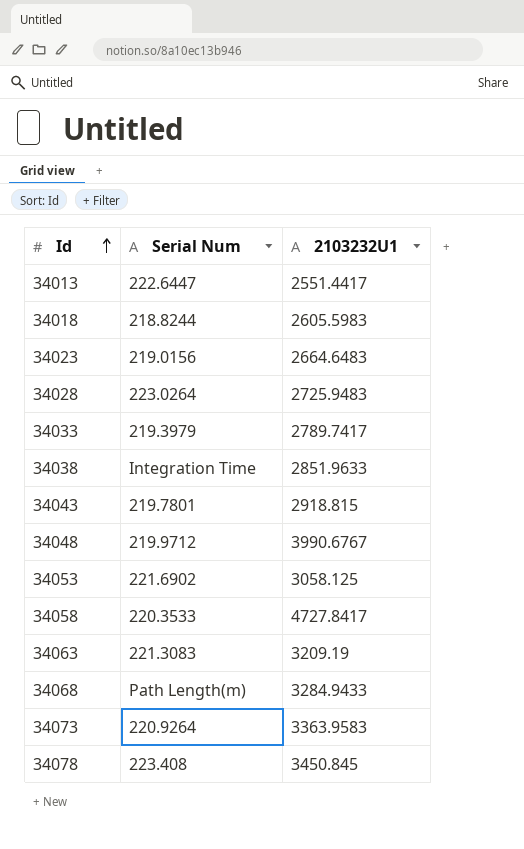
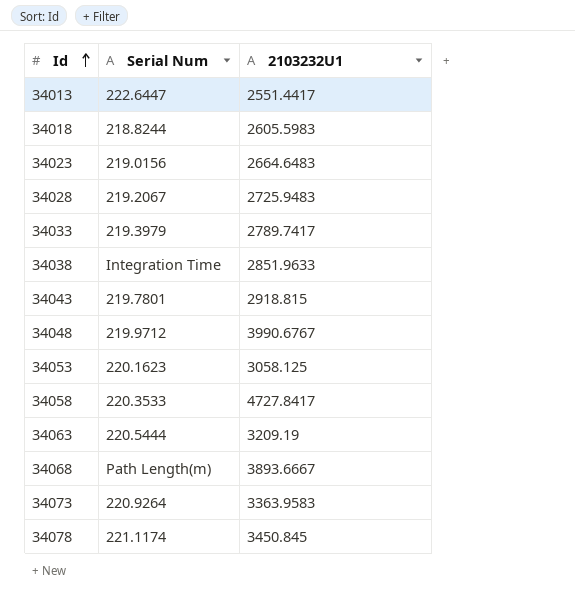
34028 | Serial Num: 223.0264 -> 219.2067
34053 | Serial Num: 221.6902 -> 220.1623
34063 | Serial Num: 221.3083 -> 220.5444
34068 | 2103232U1: 3284.9433 -> 3893.6667
34078 | Serial Num: 223.408 -> 221.1174

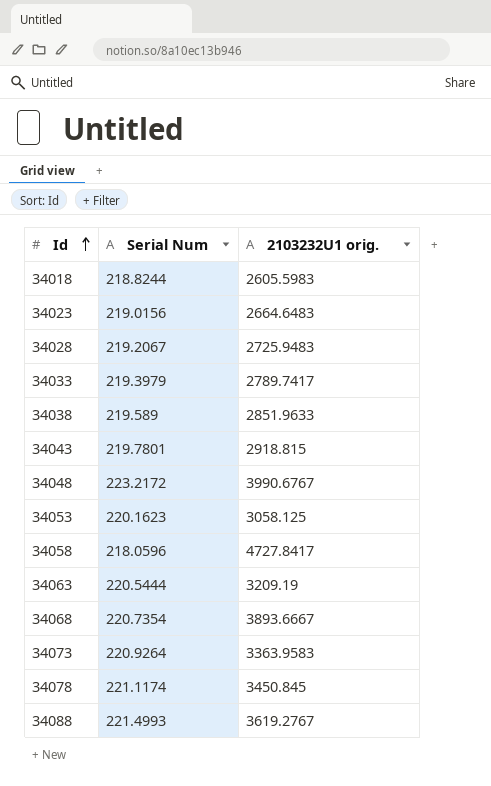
column name: 2103232U1 -> 2103232U1 orig.
row 34013: 222.6447 | 2551.4417 -> none
34038 | Serial Num: Integration Time -> 219.589
34048 | Serial Num: 219.9712 -> 223.2172
34058 | Serial Num: 220.3533 -> 218.0596
34068 | Serial Num: Path Length(m) -> 220.7354
row 34088: none -> 221.4993 | 3619.2767

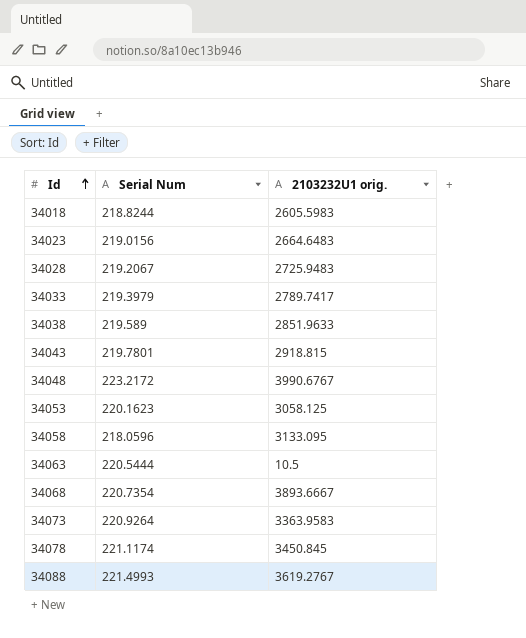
34058 | 2103232U1 orig.: 4727.8417 -> 3133.095
34063 | 2103232U1 orig.: 3209.19 -> 10.5

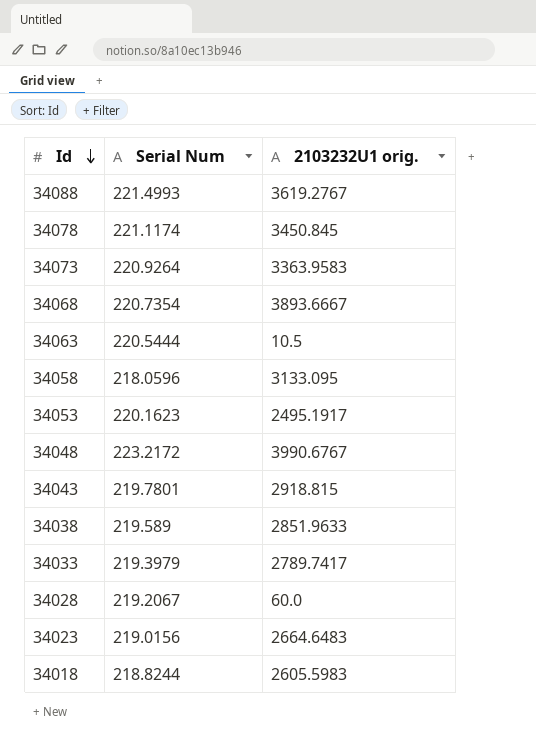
row order: Id ascending -> Id descending
34053 | 2103232U1 orig.: 3058.125 -> 2495.1917
34028 | 2103232U1 orig.: 2725.9483 -> 60.0

